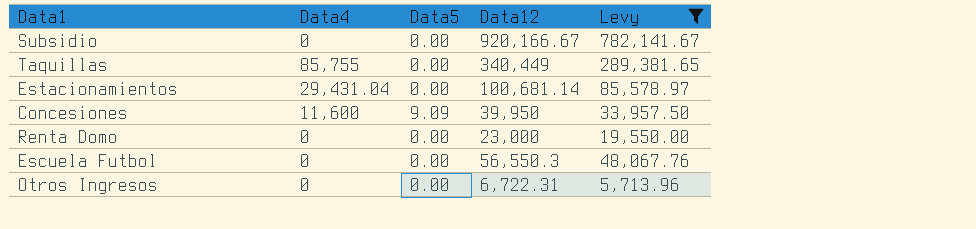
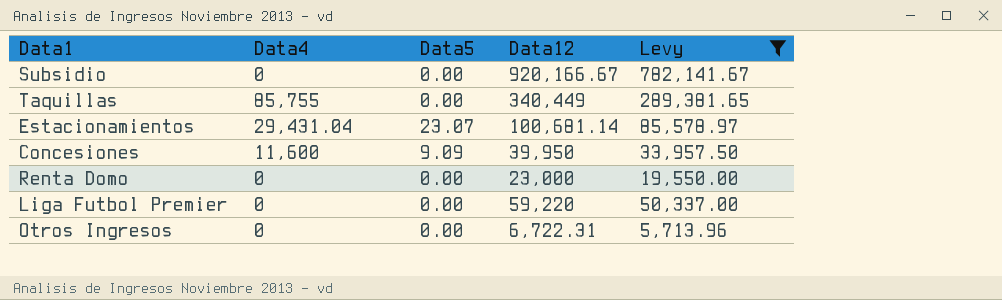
row Escuela Futbol: 0 | 0.00 | 56,550.3 | 48,067.76 -> none
Estacionamientos | Data5: 0.00 -> 23.07
row Liga Futbol Premier: none -> 0 | 0.00 | 59,220 | 50,337.00

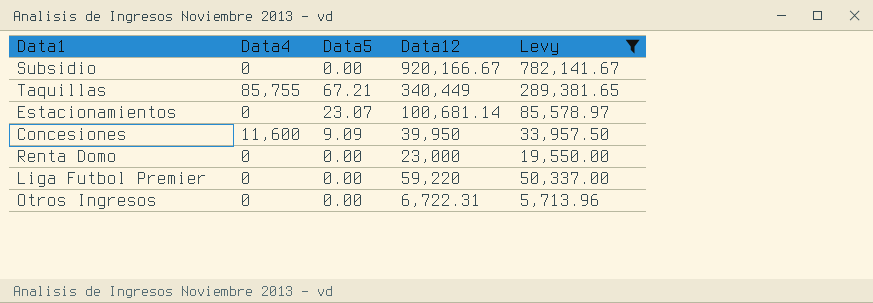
Taquillas | Data5: 0.00 -> 67.21
Estacionamientos | Data4: 29,431.04 -> 0

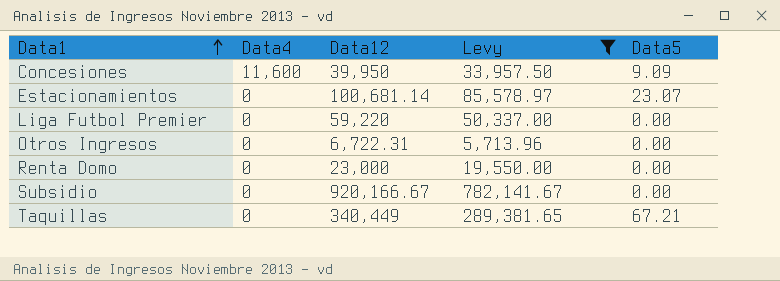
row order: none -> Data1 ascending
column Data5 | position: 3 -> 5
Taquillas | Data4: 85,755 -> 0

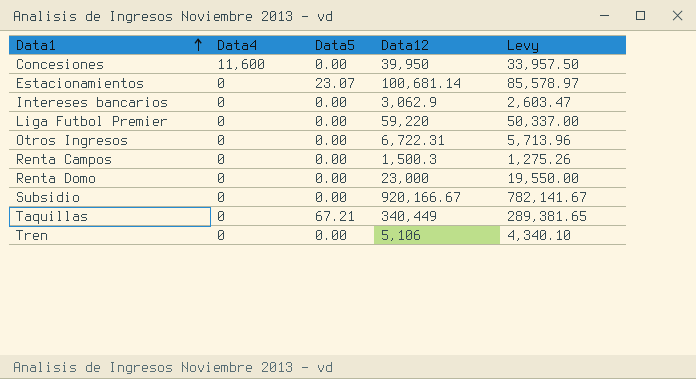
filter: Levy >= 5,713.96 -> none
column Data5 | position: 5 -> 3
Concesiones | Data5: 9.09 -> 0.00

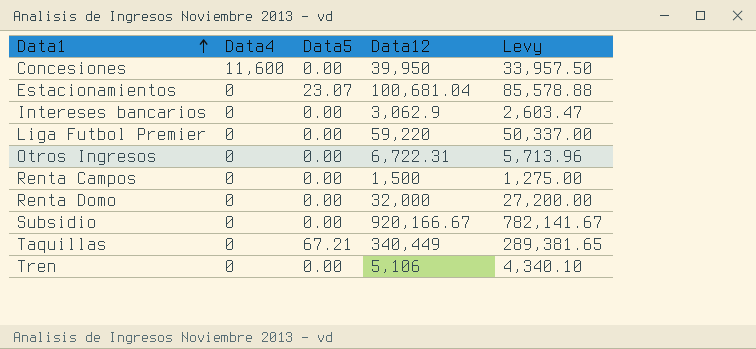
Estacionamientos | Data12: 100,681.14 -> 100,681.04
Estacionamientos | Levy: 85,578.97 -> 85,578.88
Renta Campos | Data12: 1,500.3 -> 1,500
Renta Campos | Levy: 1,275.26 -> 1,275.00
Renta Domo | Data12: 23,000 -> 32,000
Renta Domo | Levy: 19,550.00 -> 27,200.00

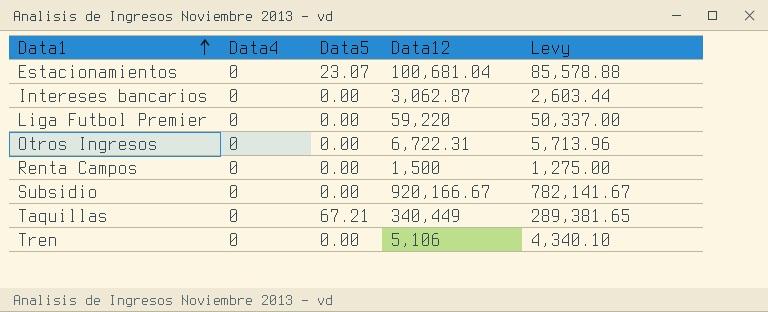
row Concesiones: 11,600 | 0.00 | 39,950 | 33,957.50 -> none
row Renta Domo: 0 | 0.00 | 32,000 | 27,200.00 -> none
Intereses bancarios | Data12: 3,062.9 -> 3,062.87
Intereses bancarios | Levy: 2,603.47 -> 2,603.44

